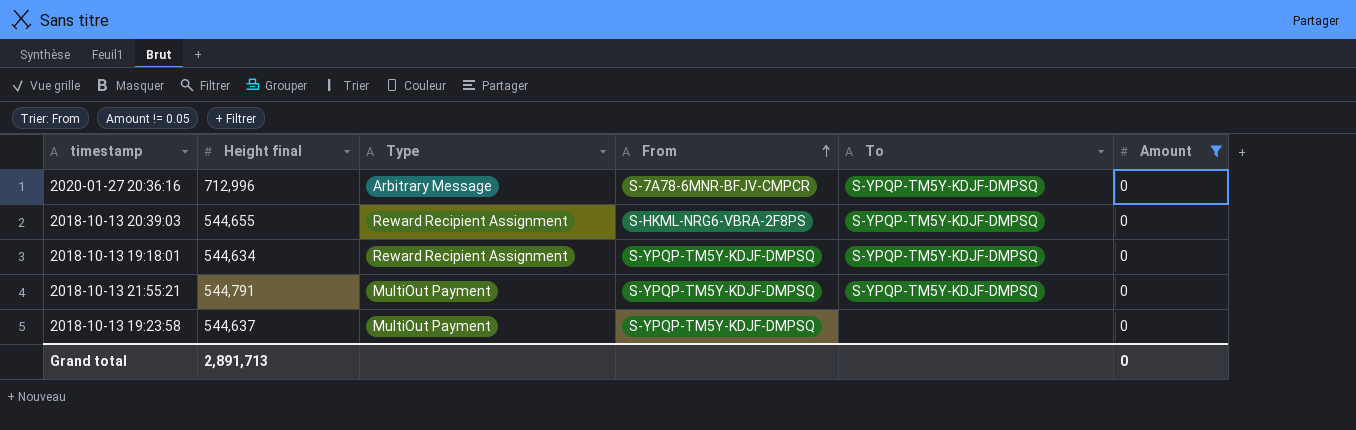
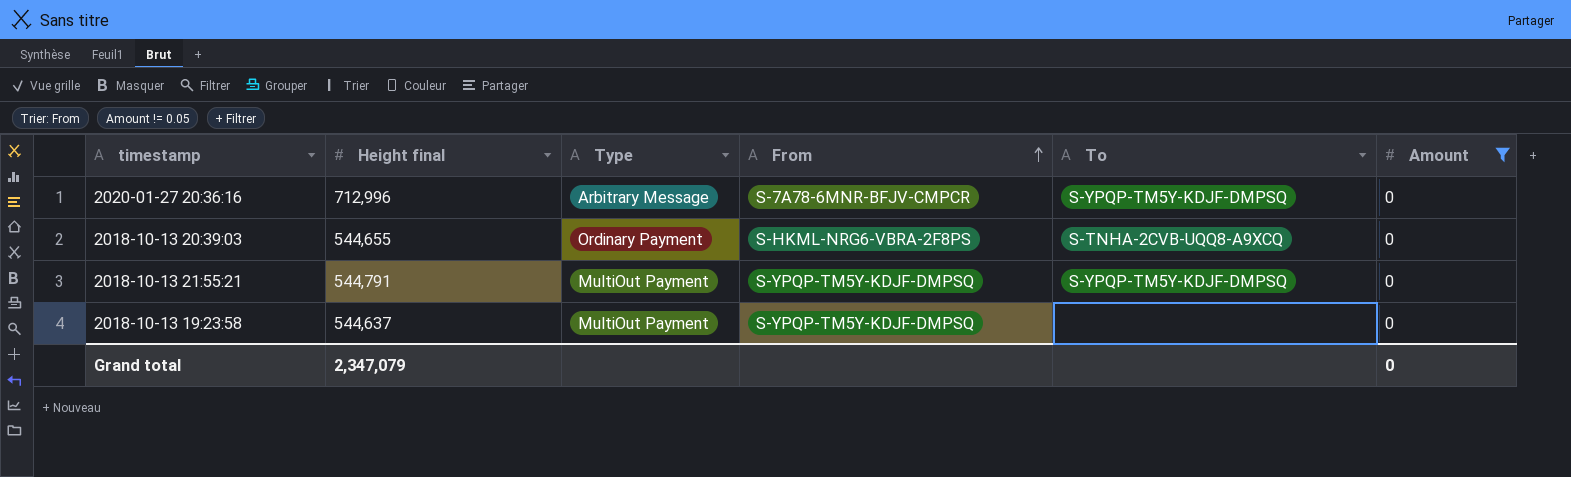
row 2018-10-13 19:18:01: 544,634 | Reward Recipient Assignment | S-YPQP-TM5Y-KDJF-DMPSQ | S-YPQP-TM5Y-KDJF-DMPSQ | 0 -> none
2018-10-13 20:39:03 | Type: Reward Recipient Assignment -> Ordinary Payment
2018-10-13 20:39:03 | To: S-YPQP-TM5Y-KDJF-DMPSQ -> S-TNHA-2CVB-UQQ8-A9XCQ
Grand total | Height final: 2,891,713 -> 2,347,079

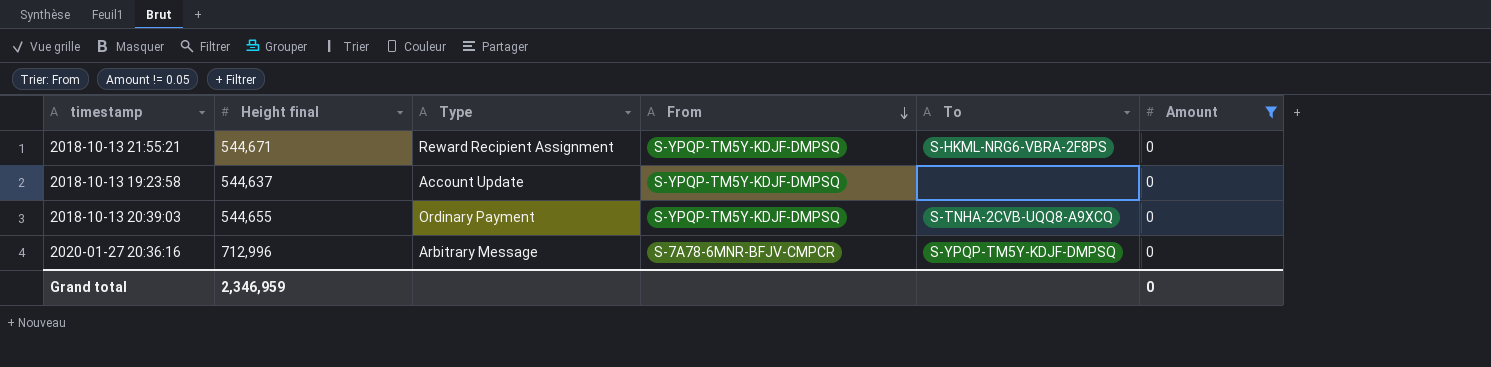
row order: From ascending -> From descending
2018-10-13 21:55:21 | Height final: 544,791 -> 544,671
2018-10-13 21:55:21 | Type: MultiOut Payment -> Reward Recipient Assignment
2018-10-13 21:55:21 | To: S-YPQP-TM5Y-KDJF-DMPSQ -> S-HKML-NRG6-VBRA-2F8PS
2018-10-13 19:23:58 | Type: MultiOut Payment -> Account Update
2018-10-13 20:39:03 | From: S-HKML-NRG6-VBRA-2F8PS -> S-YPQP-TM5Y-KDJF-DMPSQ
Grand total | Height final: 2,347,079 -> 2,346,959

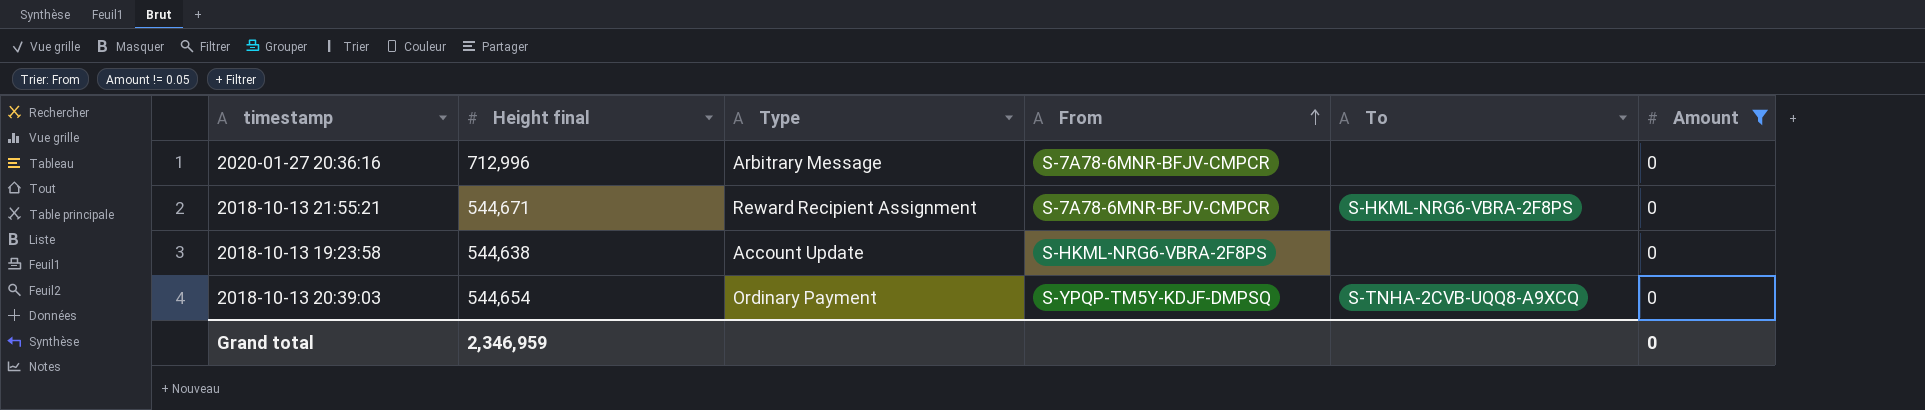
row order: From descending -> From ascending
2020-01-27 20:36:16 | To: S-YPQP-TM5Y-KDJF-DMPSQ -> none
2018-10-13 21:55:21 | From: S-YPQP-TM5Y-KDJF-DMPSQ -> S-7A78-6MNR-BFJV-CMPCR
2018-10-13 19:23:58 | Height final: 544,637 -> 544,638
2018-10-13 19:23:58 | From: S-YPQP-TM5Y-KDJF-DMPSQ -> S-HKML-NRG6-VBRA-2F8PS
2018-10-13 20:39:03 | Height final: 544,655 -> 544,654

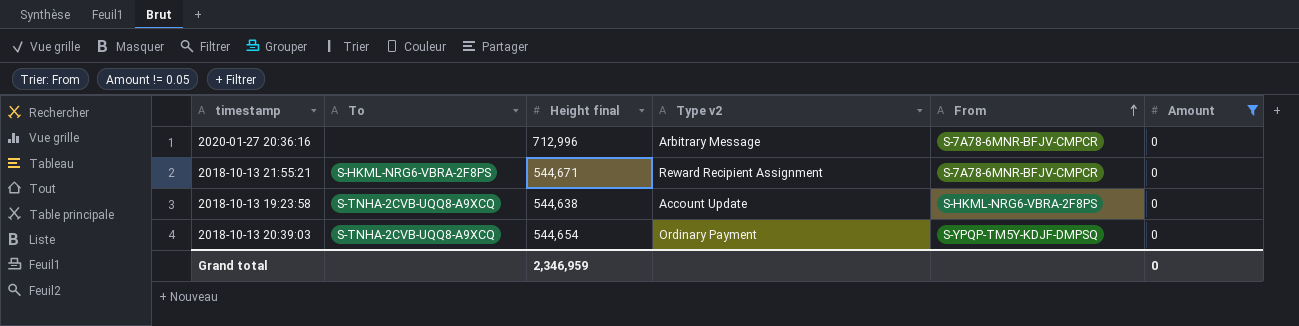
column To | position: 5 -> 2
column name: Type -> Type v2
2018-10-13 19:23:58 | To: none -> S-TNHA-2CVB-UQQ8-A9XCQ

